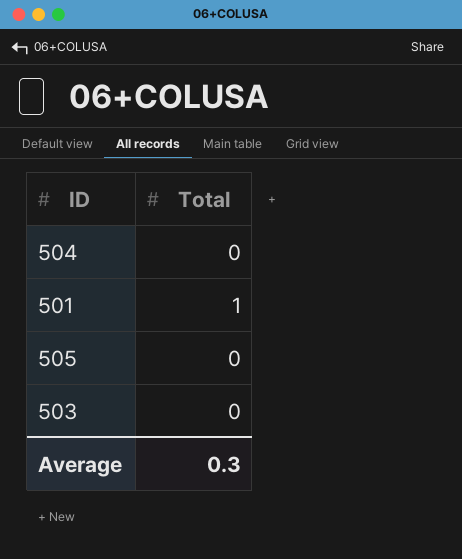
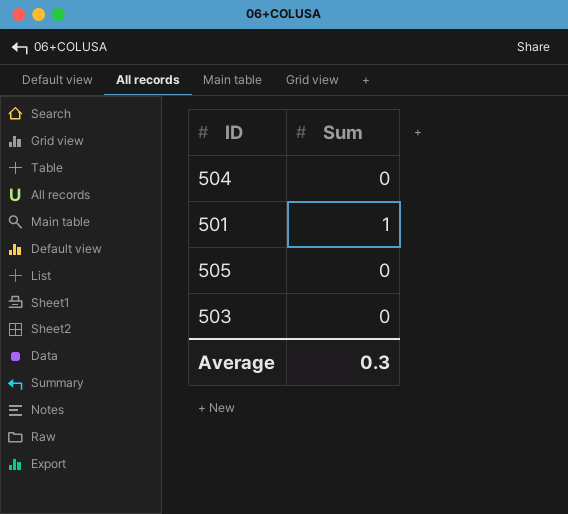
column name: Total -> Sum

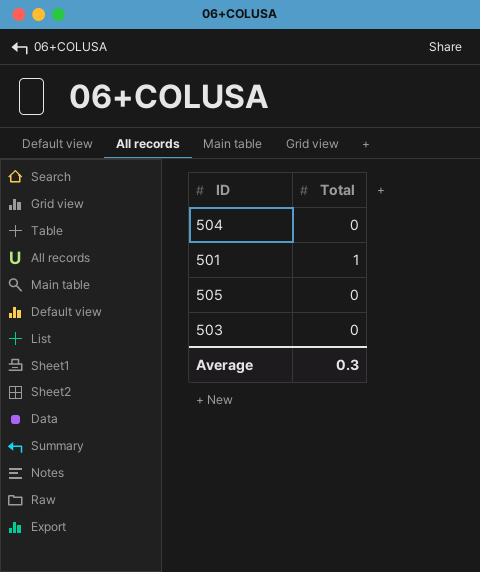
column name: Sum -> Total

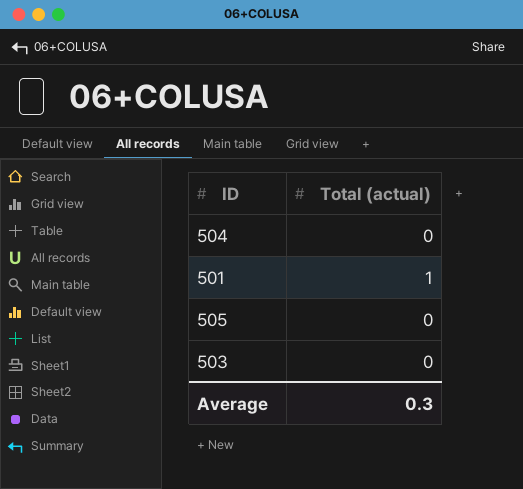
column name: Total -> Total (actual)

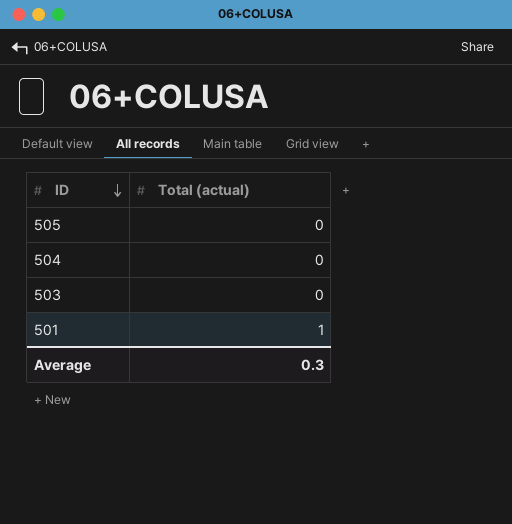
row order: none -> ID descending

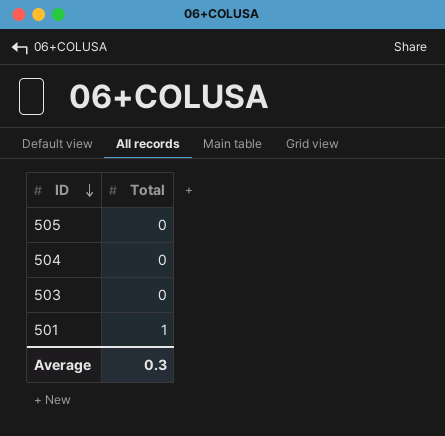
column name: Total (actual) -> Total

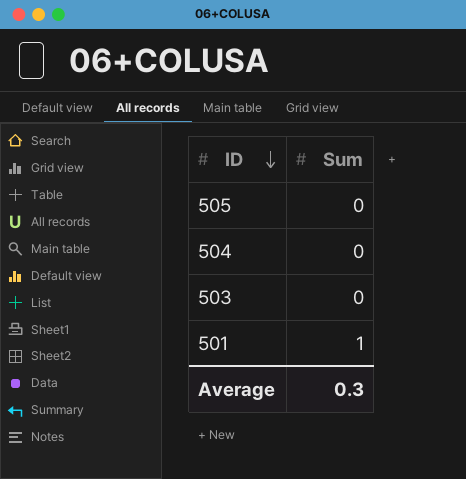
column name: Total -> Sum

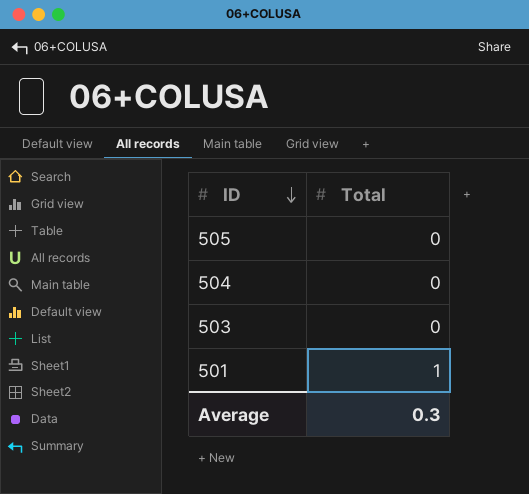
column name: Sum -> Total

